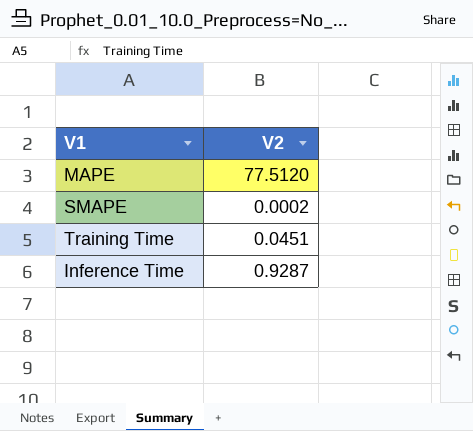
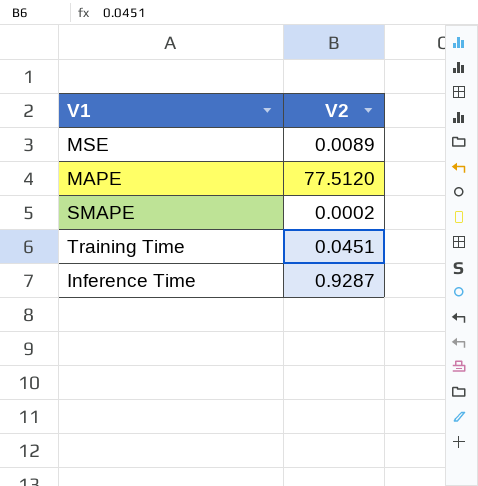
row MSE: none -> 0.0089

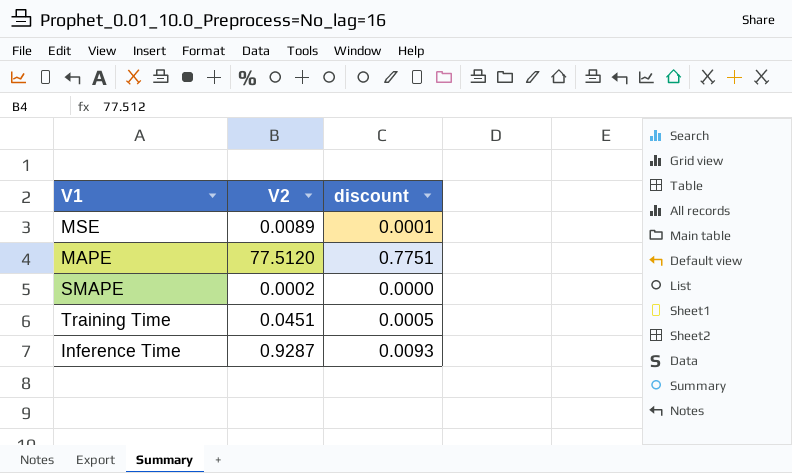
column discount | formula: none -> [V2] * 0.01

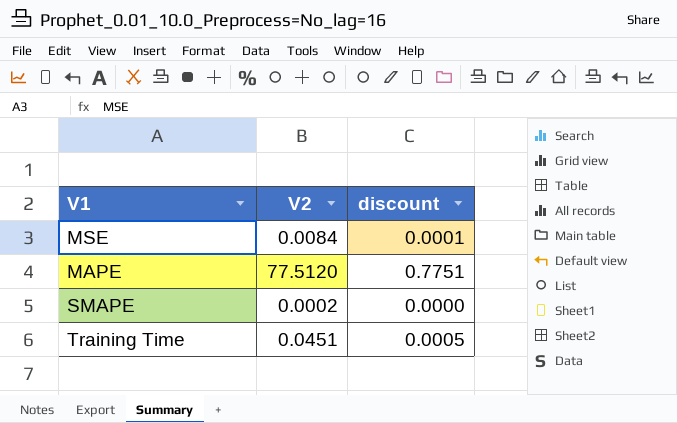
row Inference Time: 0.9287 | 0.0093 -> none
MSE | V2: 0.0089 -> 0.0084

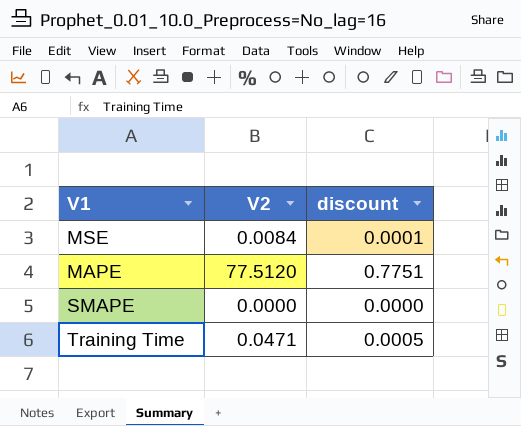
SMAPE | V2: 0.0002 -> 0.0000
Training Time | V2: 0.0451 -> 0.0471

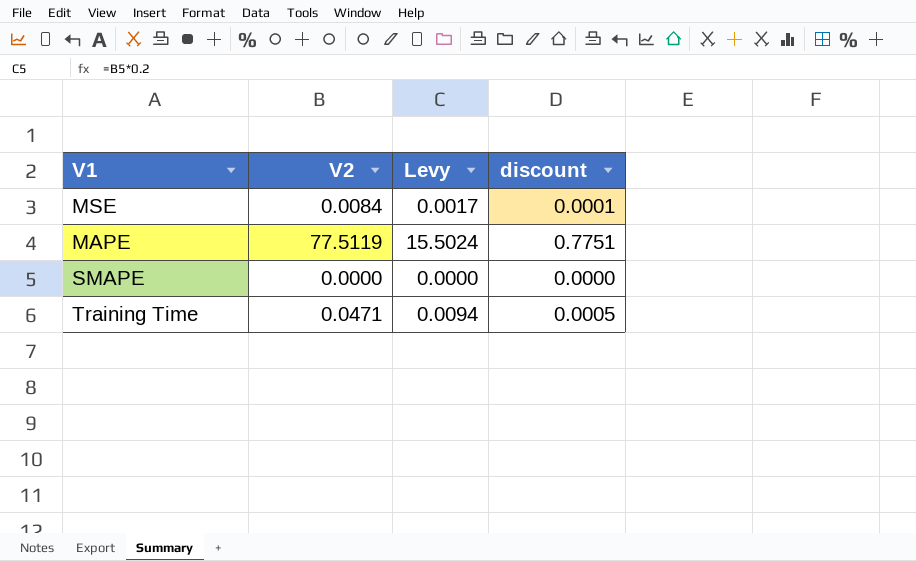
column Levy | formula: none -> [V2] * 0.2
MAPE | V2: 77.5120 -> 77.5119

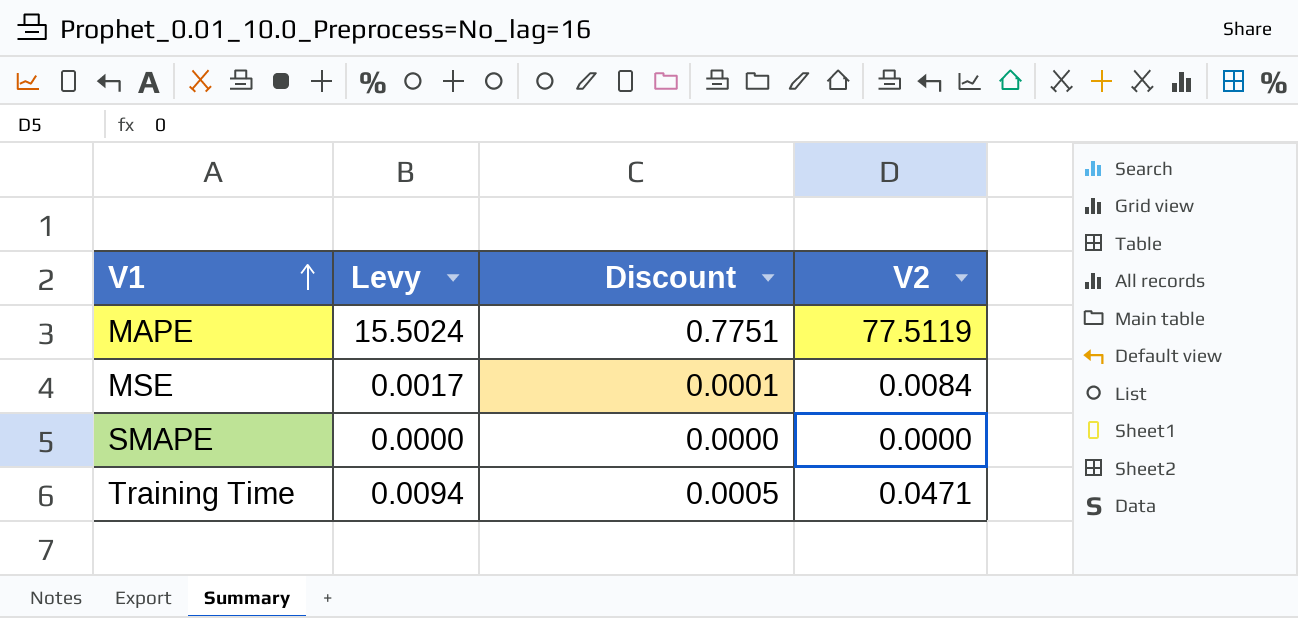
row order: none -> V1 ascending
column name: discount -> Discount
column V2 | position: 2 -> 4

